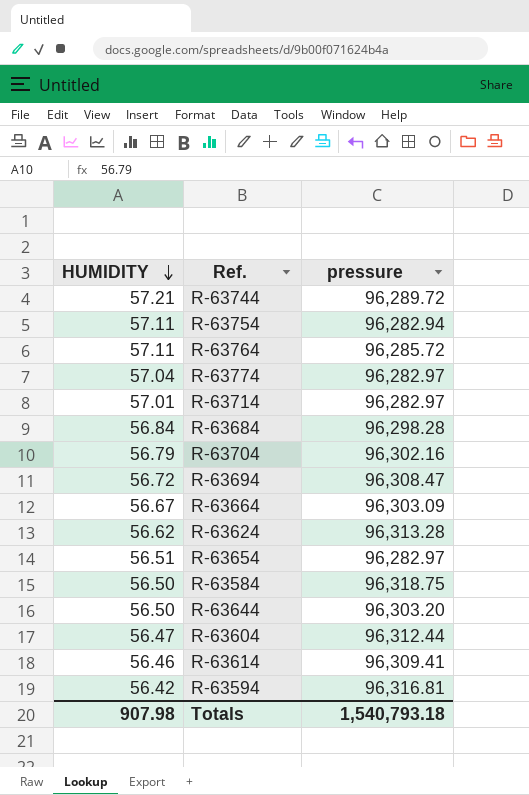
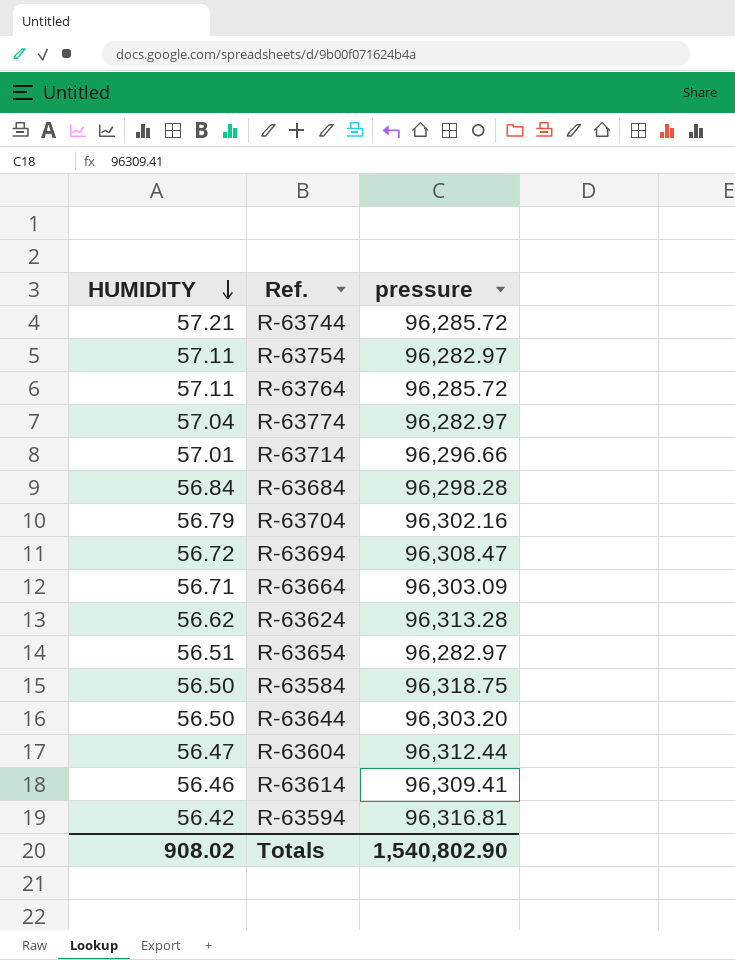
R-63744 | pressure: 96,289.72 -> 96,285.72
R-63754 | pressure: 96,282.94 -> 96,282.97
R-63714 | pressure: 96,282.97 -> 96,296.66
R-63664 | HUMIDITY: 56.67 -> 56.71
Totals | HUMIDITY: 907.98 -> 908.02
Totals | pressure: 1,540,793.18 -> 1,540,802.90

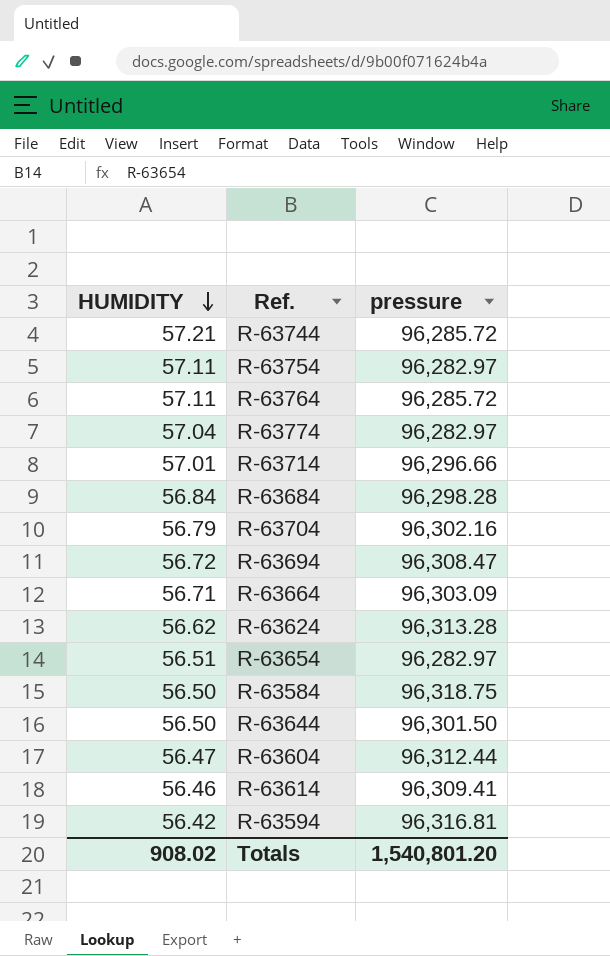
R-63644 | pressure: 96,303.20 -> 96,301.50
Totals | pressure: 1,540,802.90 -> 1,540,801.20

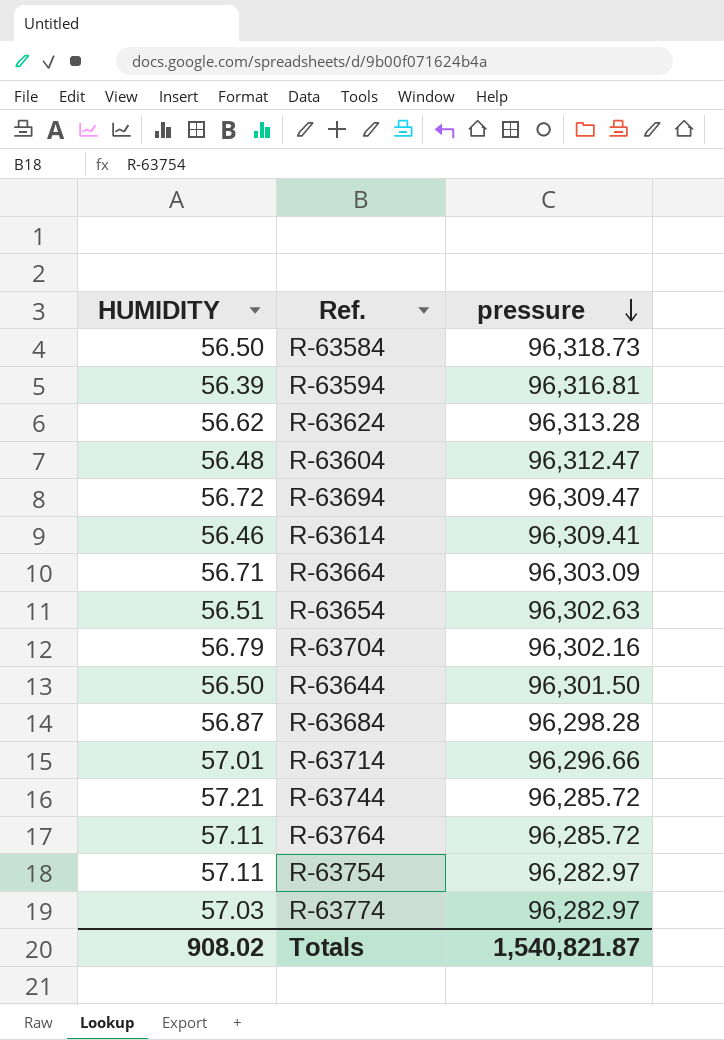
row order: HUMIDITY descending -> pressure descending
R-63584 | pressure: 96,318.75 -> 96,318.73
R-63594 | HUMIDITY: 56.42 -> 56.39
R-63604 | HUMIDITY: 56.47 -> 56.48
R-63604 | pressure: 96,312.44 -> 96,312.47
R-63694 | pressure: 96,308.47 -> 96,309.47
R-63654 | pressure: 96,282.97 -> 96,302.63
R-63684 | HUMIDITY: 56.84 -> 56.87
R-63774 | HUMIDITY: 57.04 -> 57.03
Totals | pressure: 1,540,801.20 -> 1,540,821.87

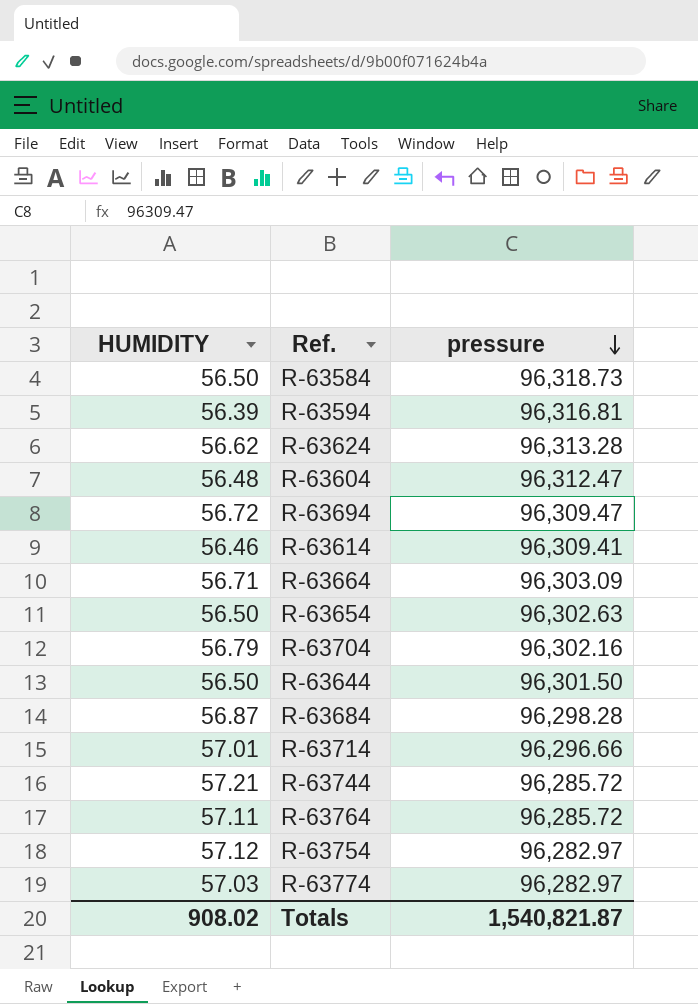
R-63654 | HUMIDITY: 56.51 -> 56.50
R-63754 | HUMIDITY: 57.11 -> 57.12

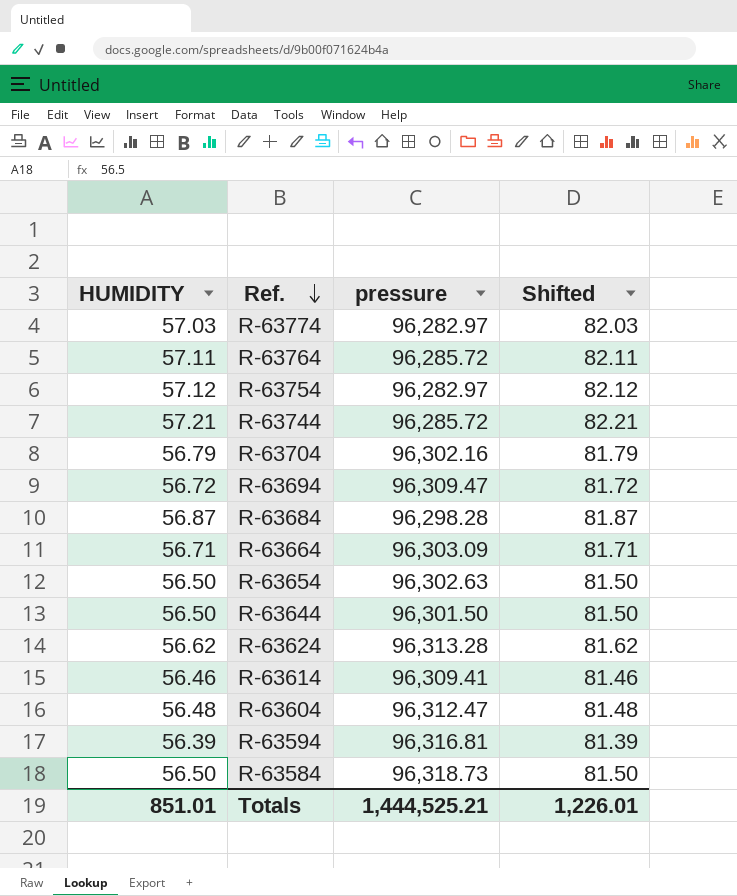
row order: pressure descending -> Ref. descending
column Shifted | formula: none -> [HUMIDITY] + 25
row R-63714: 57.01 | 96,296.66 -> none
Totals | HUMIDITY: 908.02 -> 851.01
Totals | pressure: 1,540,821.87 -> 1,444,525.21

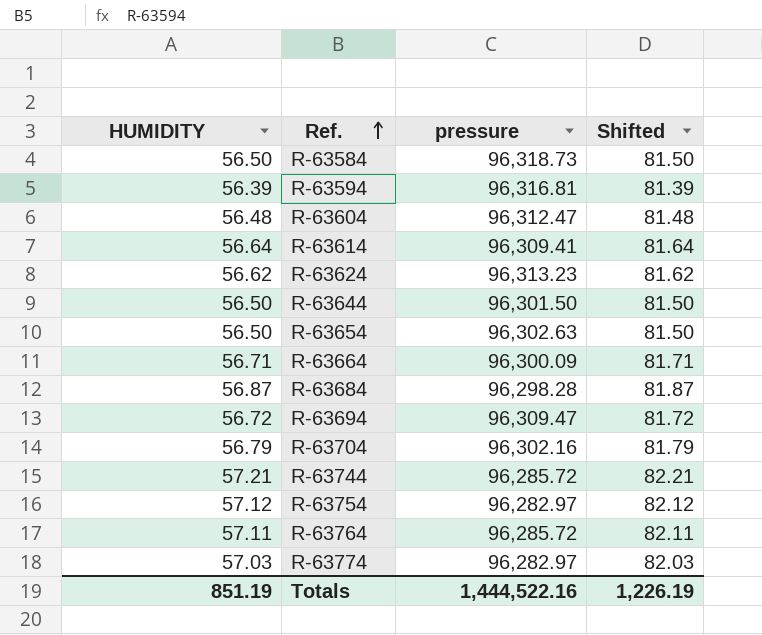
row order: Ref. descending -> Ref. ascending
R-63614 | HUMIDITY: 56.46 -> 56.64
R-63614 | Shifted: 81.46 -> 81.64
R-63624 | pressure: 96,313.28 -> 96,313.23
R-63664 | pressure: 96,303.09 -> 96,300.09
Totals | HUMIDITY: 851.01 -> 851.19
Totals | pressure: 1,444,525.21 -> 1,444,522.16
Totals | Shifted: 1,226.01 -> 1,226.19

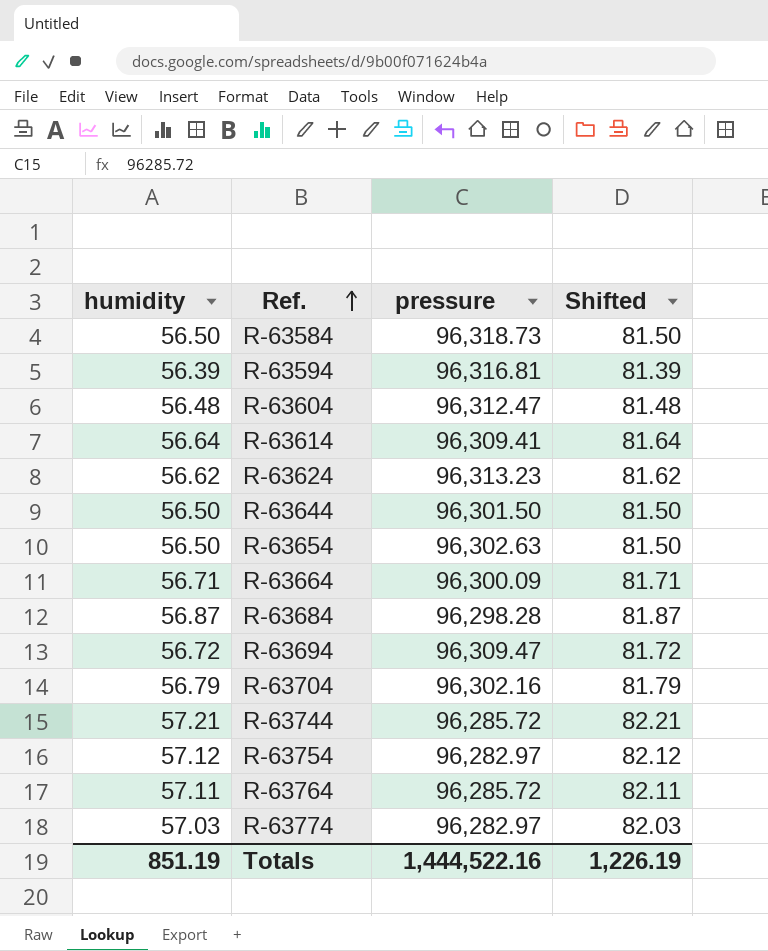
column name: HUMIDITY -> humidity

